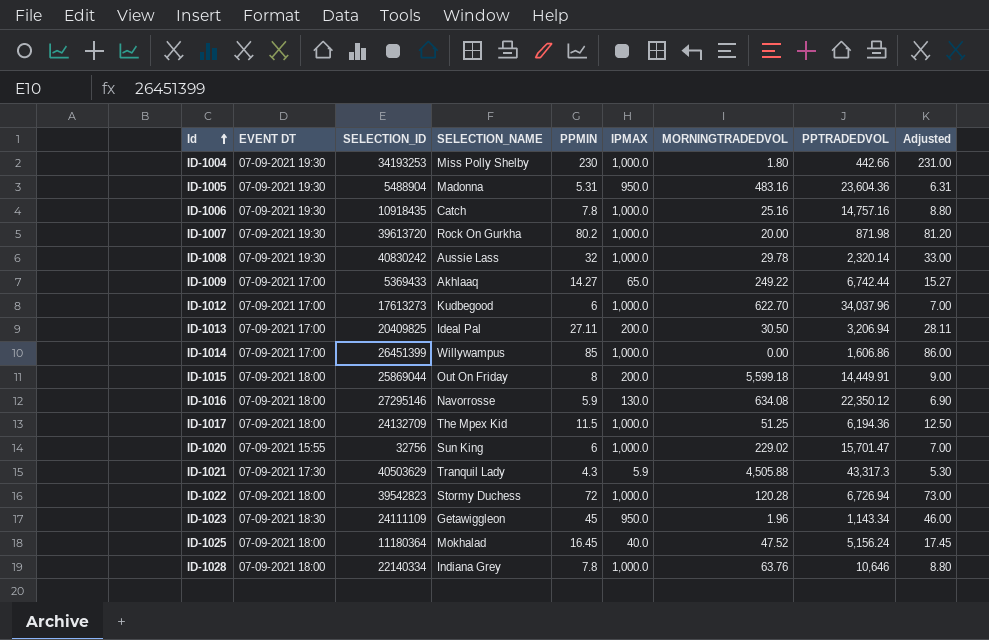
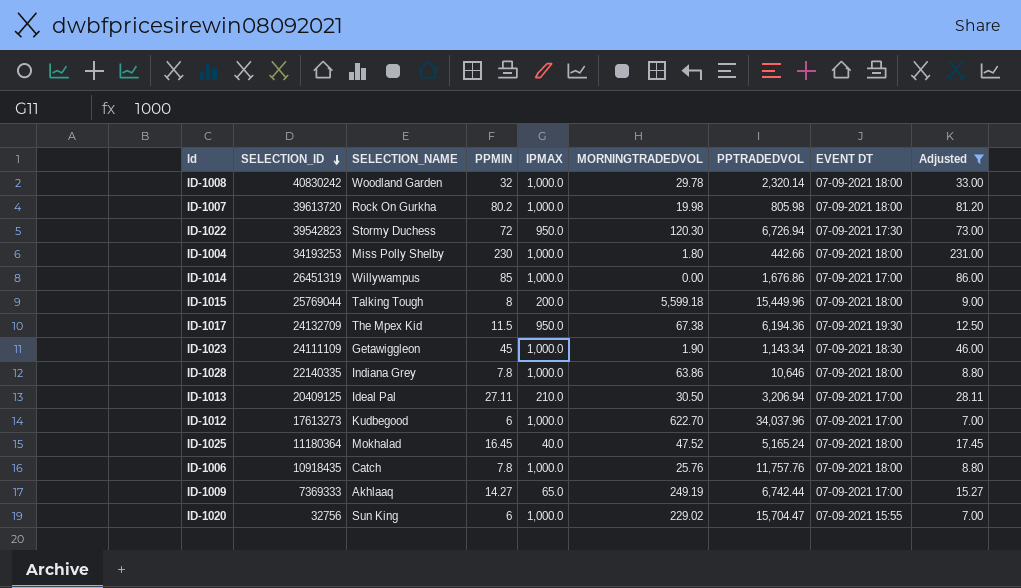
filter: none -> Adjusted >= 7.00
row order: Id ascending -> SELECTION_ID descending
column EVENT DT | position: 2 -> 8
ID-1008 | SELECTION_NAME: Aussie Lass -> Woodland Garden
ID-1008 | EVENT DT: 07-09-2021 19:30 -> 07-09-2021 18:00
ID-1007 | MORNINGTRADEDVOL: 20.00 -> 19.98
ID-1007 | PPTRADEDVOL: 871.98 -> 805.98
ID-1007 | EVENT DT: 07-09-2021 19:30 -> 07-09-2021 18:00
ID-1022 | IPMAX: 1,000.0 -> 950.0
ID-1022 | MORNINGTRADEDVOL: 120.28 -> 120.30
ID-1022 | EVENT DT: 07-09-2021 18:00 -> 07-09-2021 17:30
ID-1004 | EVENT DT: 07-09-2021 19:30 -> 07-09-2021 18:00
ID-1014 | SELECTION_ID: 26451399 -> 26451319
ID-1014 | PPTRADEDVOL: 1,606.86 -> 1,676.86
ID-1015 | SELECTION_ID: 25869044 -> 25769044
ID-1015 | SELECTION_NAME: Out On Friday -> Talking Tough
ID-1015 | PPTRADEDVOL: 14,449.91 -> 15,449.96
ID-1017 | IPMAX: 1,000.0 -> 950.0
ID-1017 | MORNINGTRADEDVOL: 51.25 -> 67.38
ID-1017 | EVENT DT: 07-09-2021 18:00 -> 07-09-2021 19:30
ID-1023 | IPMAX: 950.0 -> 1,000.0
ID-1023 | MORNINGTRADEDVOL: 1.96 -> 1.90
ID-1028 | SELECTION_ID: 22140334 -> 22140335
ID-1028 | MORNINGTRADEDVOL: 63.76 -> 63.86
ID-1013 | SELECTION_ID: 20409825 -> 20409125
ID-1013 | IPMAX: 200.0 -> 210.0
ID-1025 | PPTRADEDVOL: 5,156.24 -> 5,165.24
ID-1006 | MORNINGTRADEDVOL: 25.16 -> 25.76
ID-1006 | PPTRADEDVOL: 14,757.16 -> 11,757.76
ID-1006 | EVENT DT: 07-09-2021 19:30 -> 07-09-2021 18:00
ID-1009 | SELECTION_ID: 5369433 -> 7369333
ID-1009 | MORNINGTRADEDVOL: 249.22 -> 249.19
ID-1020 | PPTRADEDVOL: 15,701.47 -> 15,704.47

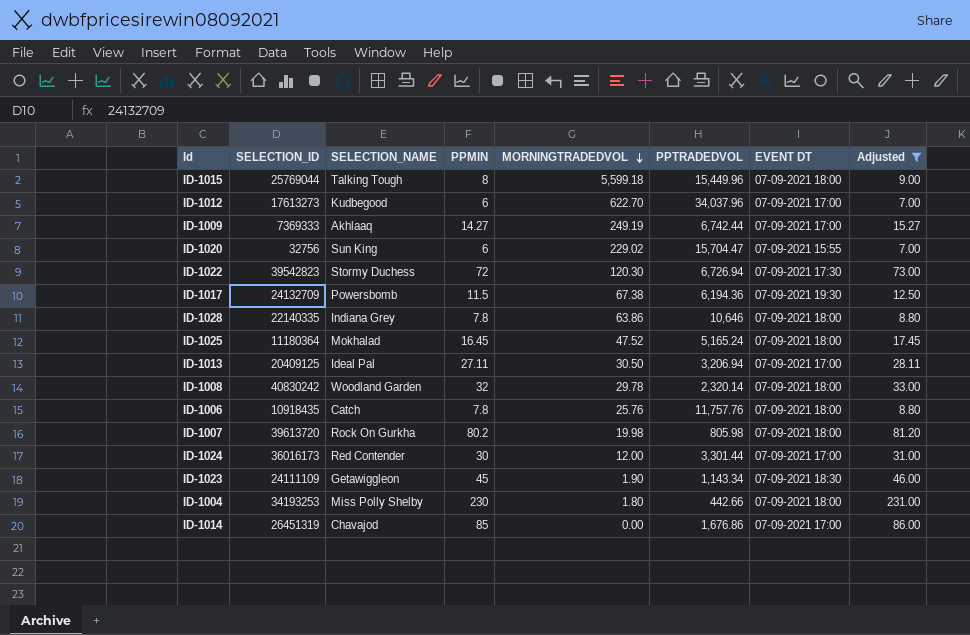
row order: SELECTION_ID descending -> MORNINGTRADEDVOL descending
column IPMAX | position: 5 -> none
ID-1017 | SELECTION_NAME: The Mpex Kid -> Powersbomb
row ID-1024: none -> 36016173 | Red Contender | 30 | 12.00 | 3,301.44 | 07-09-2021 17:00 | 31.00
ID-1014 | SELECTION_NAME: Willywampus -> Chavajod

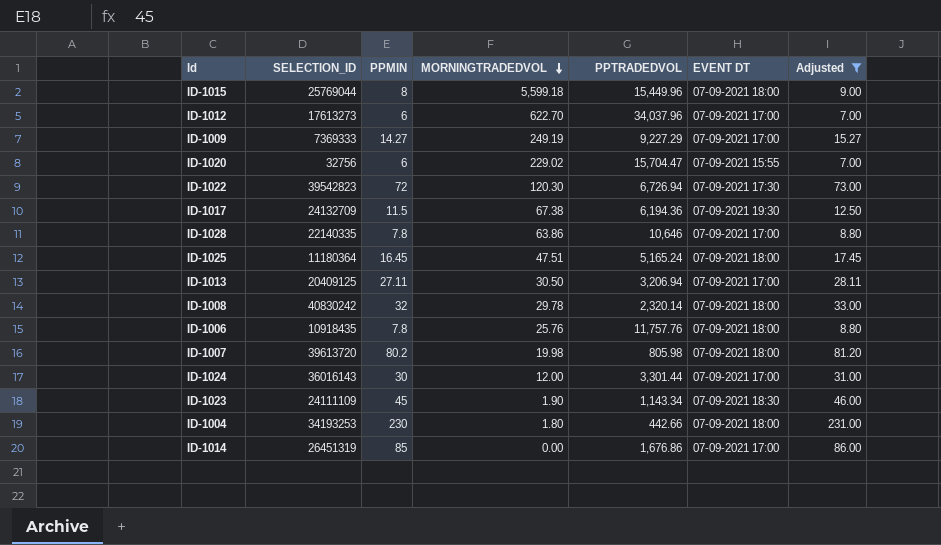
column SELECTION_NAME | position: 3 -> none
ID-1009 | PPTRADEDVOL: 6,742.44 -> 9,227.29
ID-1028 | EVENT DT: 07-09-2021 18:00 -> 07-09-2021 17:00
ID-1025 | MORNINGTRADEDVOL: 47.52 -> 47.51
ID-1024 | SELECTION_ID: 36016173 -> 36016143

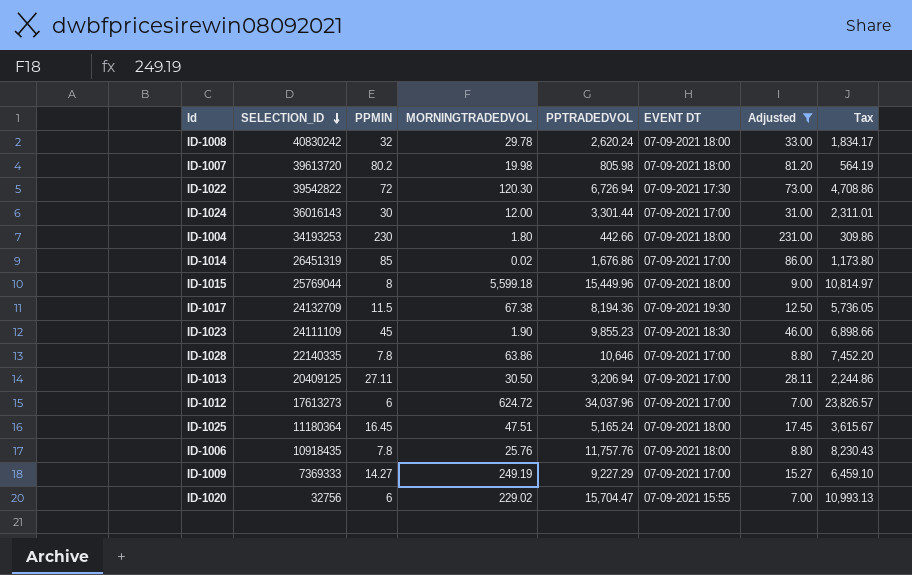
row order: MORNINGTRADEDVOL descending -> SELECTION_ID descending
column Tax | formula: none -> [PPTRADEDVOL] * 0.7
ID-1008 | PPTRADEDVOL: 2,320.14 -> 2,620.24
ID-1022 | SELECTION_ID: 39542823 -> 39542822
ID-1014 | MORNINGTRADEDVOL: 0.00 -> 0.02
ID-1017 | PPTRADEDVOL: 6,194.36 -> 8,194.36
ID-1023 | PPTRADEDVOL: 1,143.34 -> 9,855.23
ID-1012 | MORNINGTRADEDVOL: 622.70 -> 624.72

